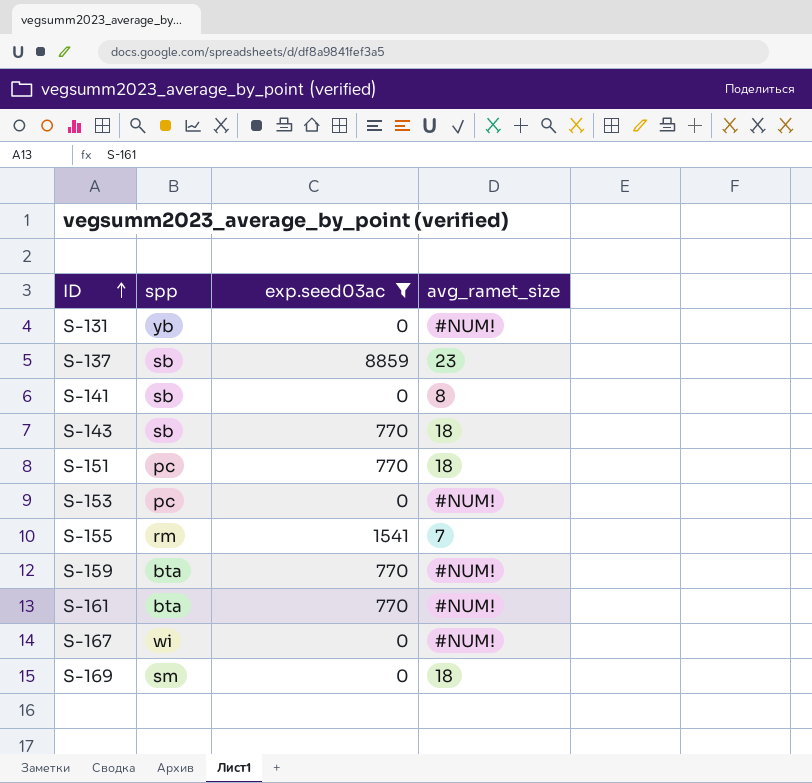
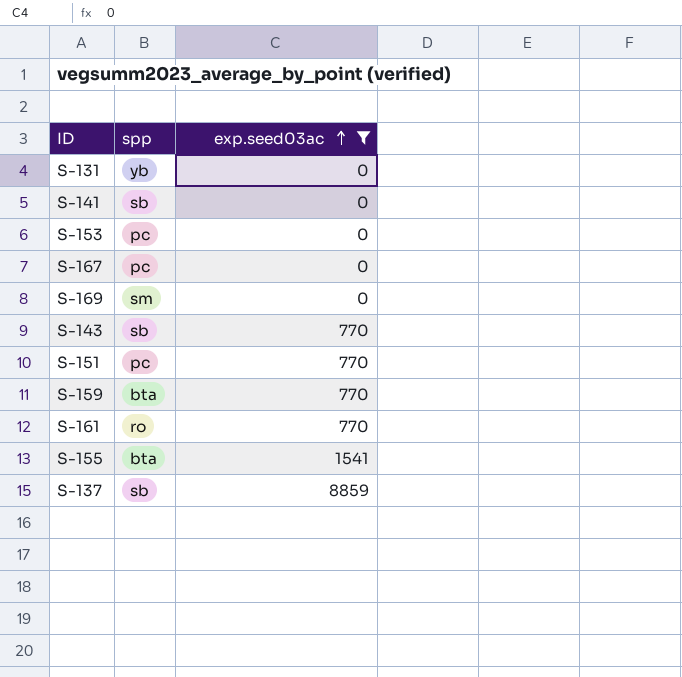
row order: ID ascending -> exp.seed03ac ascending
column avg_ramet_size | position: 4 -> none
S-167 | spp: wi -> pc
S-161 | spp: bta -> ro
S-155 | spp: rm -> bta

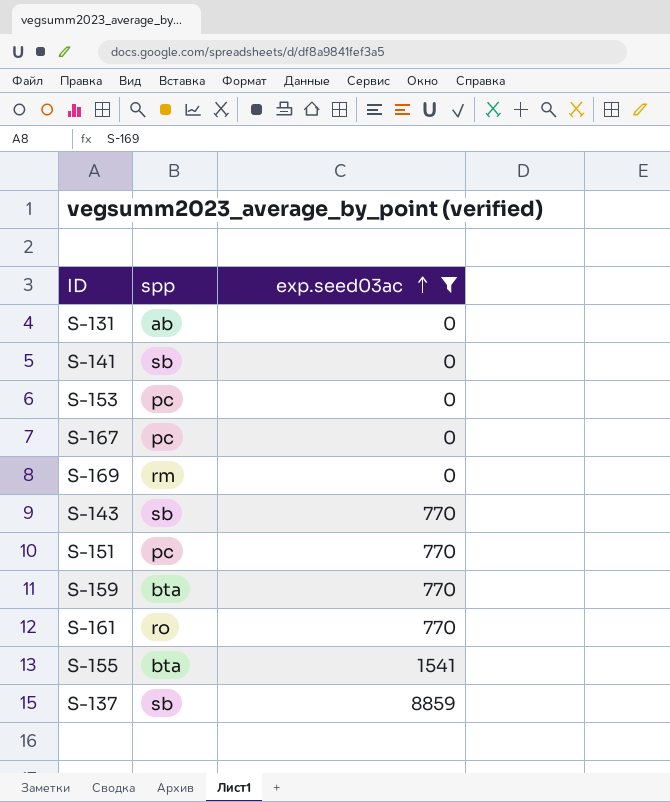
S-131 | spp: yb -> ab
S-169 | spp: sm -> rm

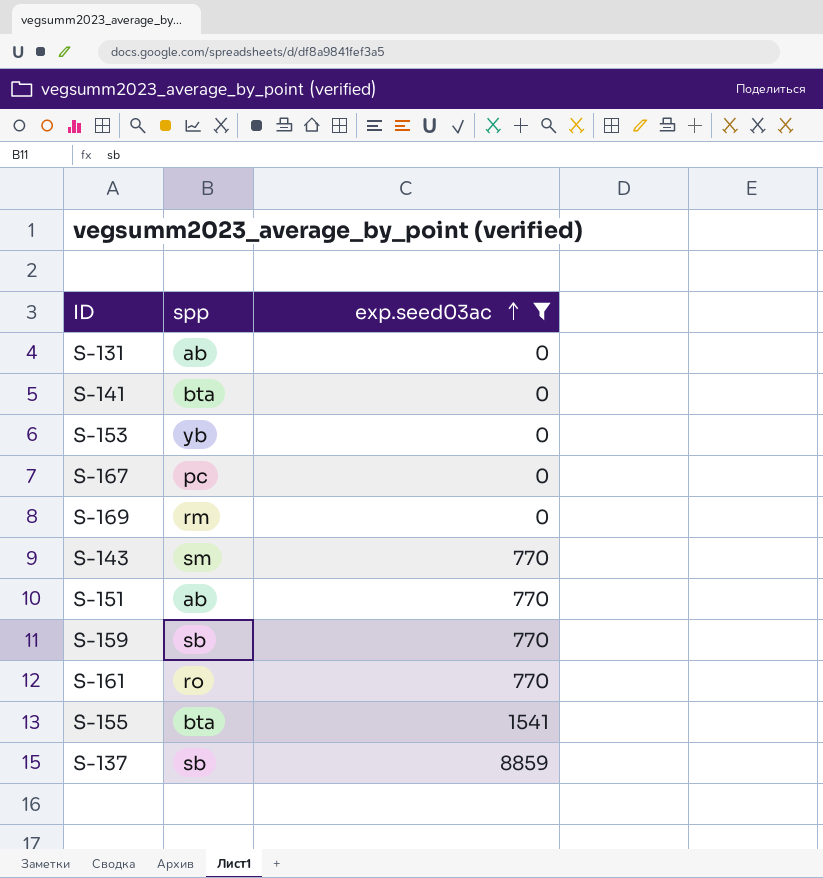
S-141 | spp: sb -> bta
S-153 | spp: pc -> yb
S-143 | spp: sb -> sm
S-151 | spp: pc -> ab
S-159 | spp: bta -> sb

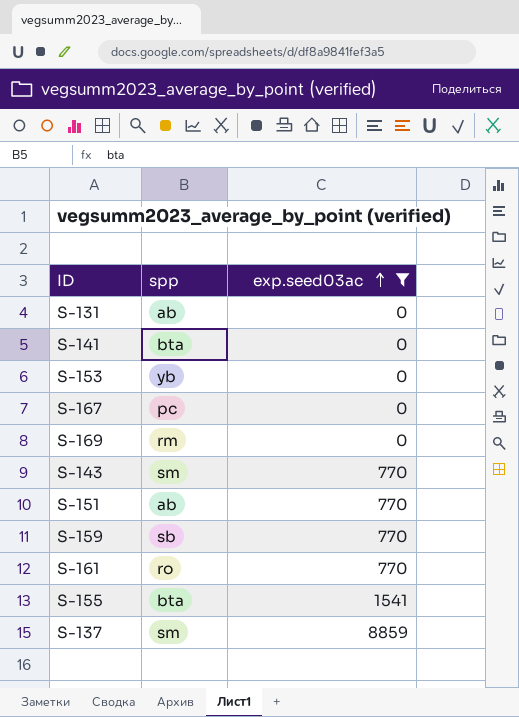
S-137 | spp: sb -> sm

